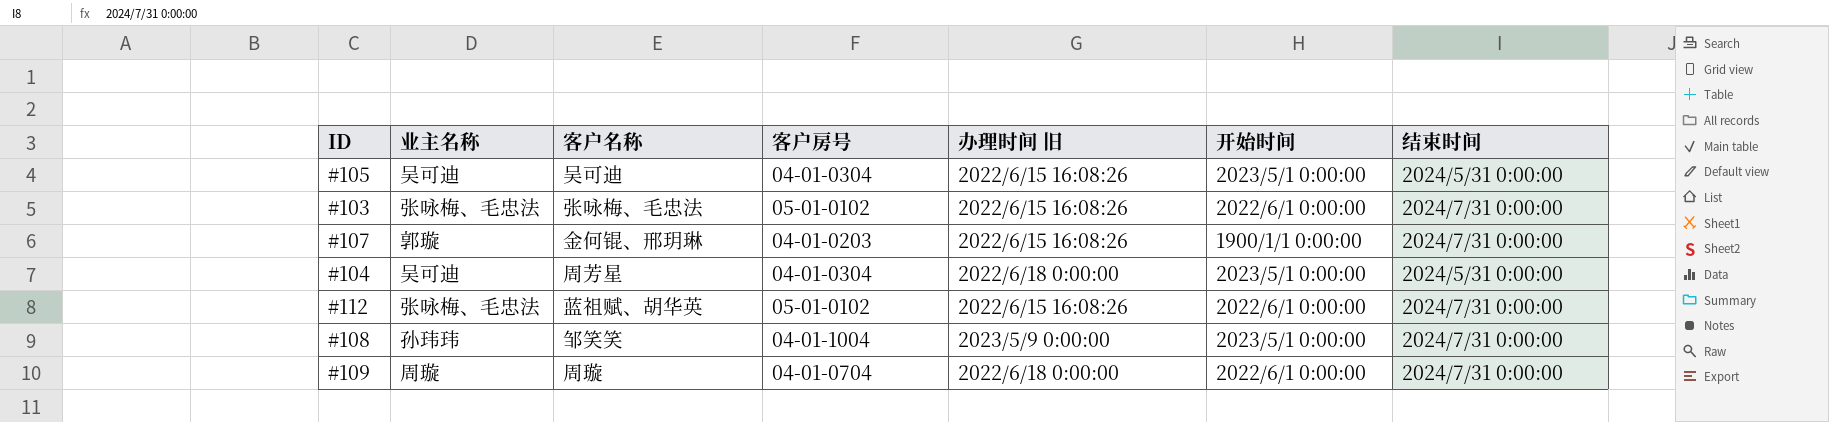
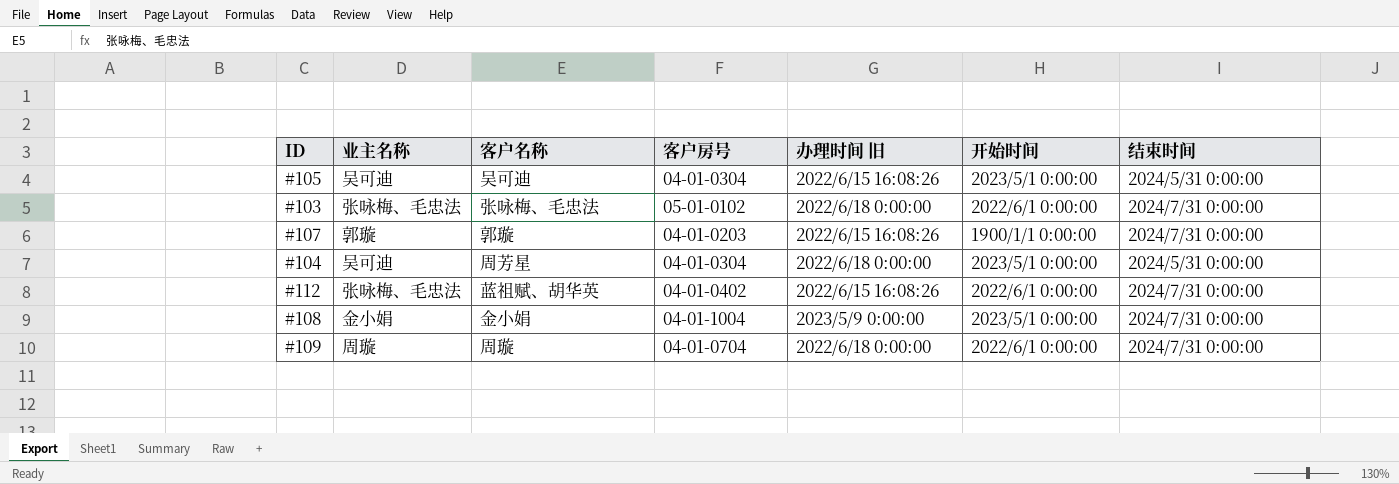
#103 | 办理时间 旧: 2022/6/15 16:08:26 -> 2022/6/18 0:00:00
#107 | 客户名称: 金何锟、邢玥琳 -> 郭璇
#112 | 客户房号: 05-01-0102 -> 04-01-0402
#108 | 业主名称: 孙玮玮 -> 金小娟
#108 | 客户名称: 邹笑笑 -> 金小娟

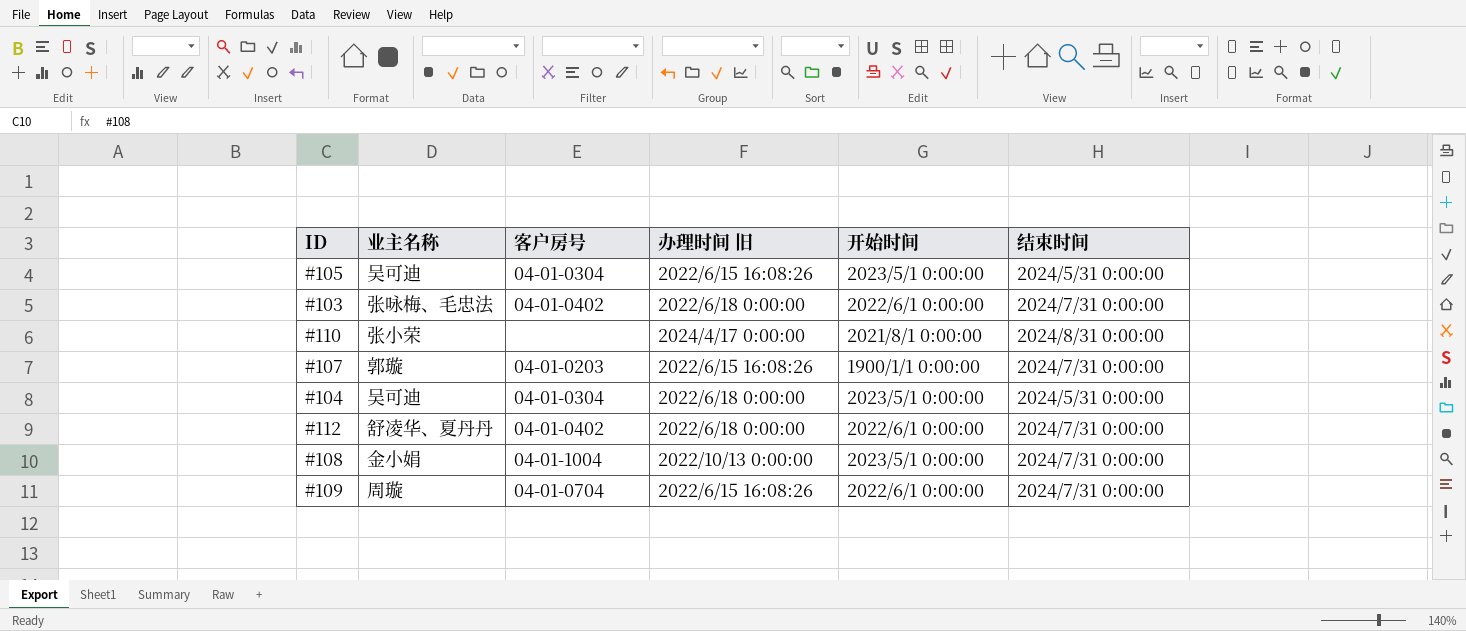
column 客户名称 | position: 3 -> none
#103 | 客户房号: 05-01-0102 -> 04-01-0402
row #110: none -> 张小荣 | none | 2024/4/17 0:00:00 | 2021/8/1 0:00:00 | 2024/8/31 0:00:00
#112 | 业主名称: 张咏梅、毛忠法 -> 舒凌华、夏丹丹
#112 | 办理时间 旧: 2022/6/15 16:08:26 -> 2022/6/18 0:00:00
#108 | 办理时间 旧: 2023/5/9 0:00:00 -> 2022/10/13 0:00:00
#109 | 办理时间 旧: 2022/6/18 0:00:00 -> 2022/6/15 16:08:26

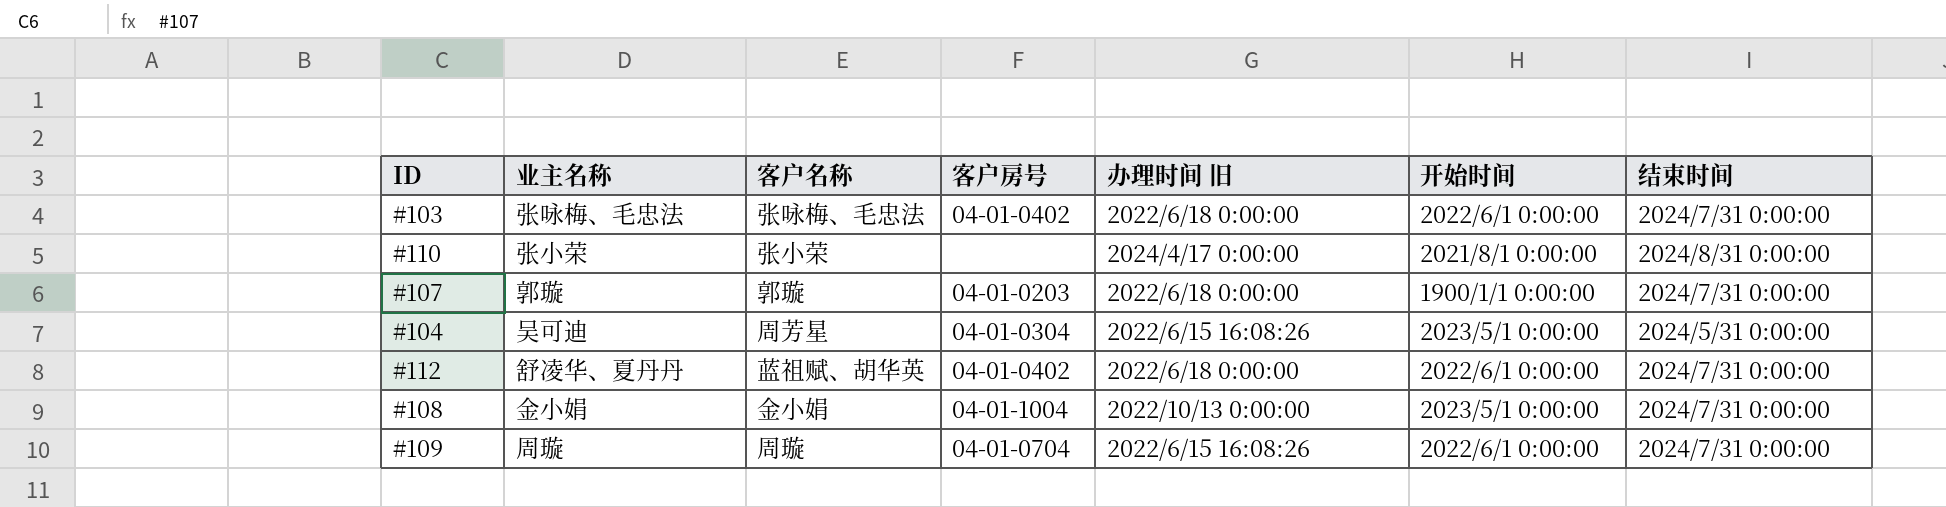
column 客户名称 | position: none -> 3
row #105: 吴可迪 | 04-01-0304 | 2022/6/15 16:08:26 | 2023/5/1 0:00:00 | 2024/5/31 0:00:00 -> none
#107 | 办理时间 旧: 2022/6/15 16:08:26 -> 2022/6/18 0:00:00
#104 | 办理时间 旧: 2022/6/18 0:00:00 -> 2022/6/15 16:08:26

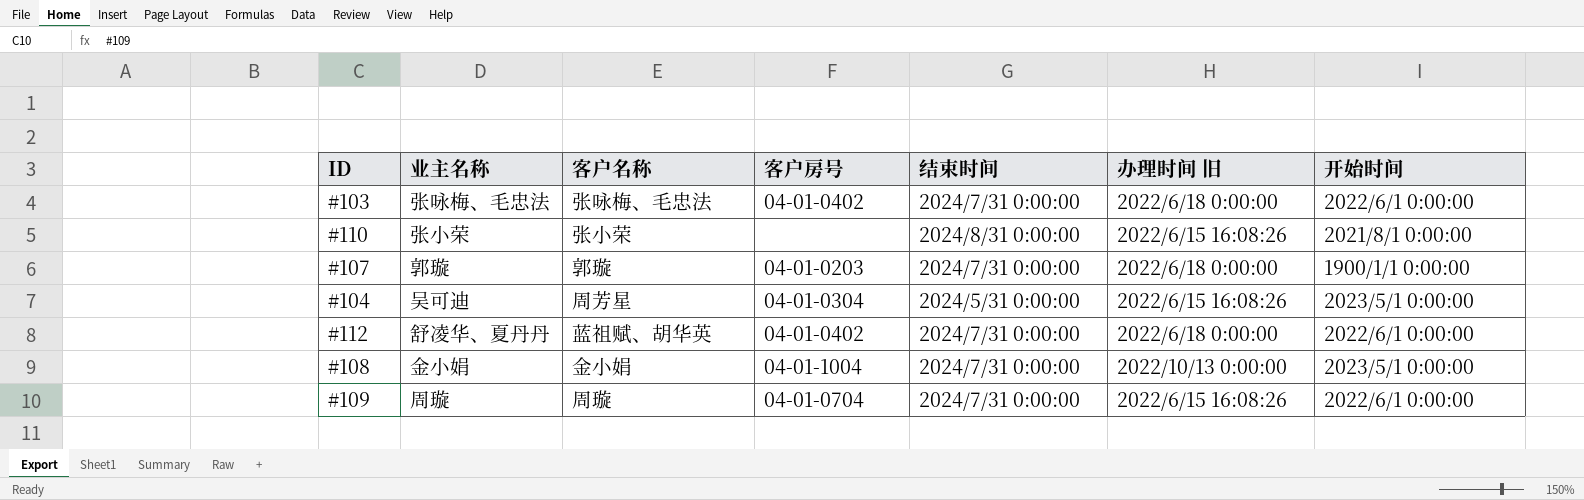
column 结束时间 | position: 7 -> 5
#110 | 办理时间 旧: 2024/4/17 0:00:00 -> 2022/6/15 16:08:26

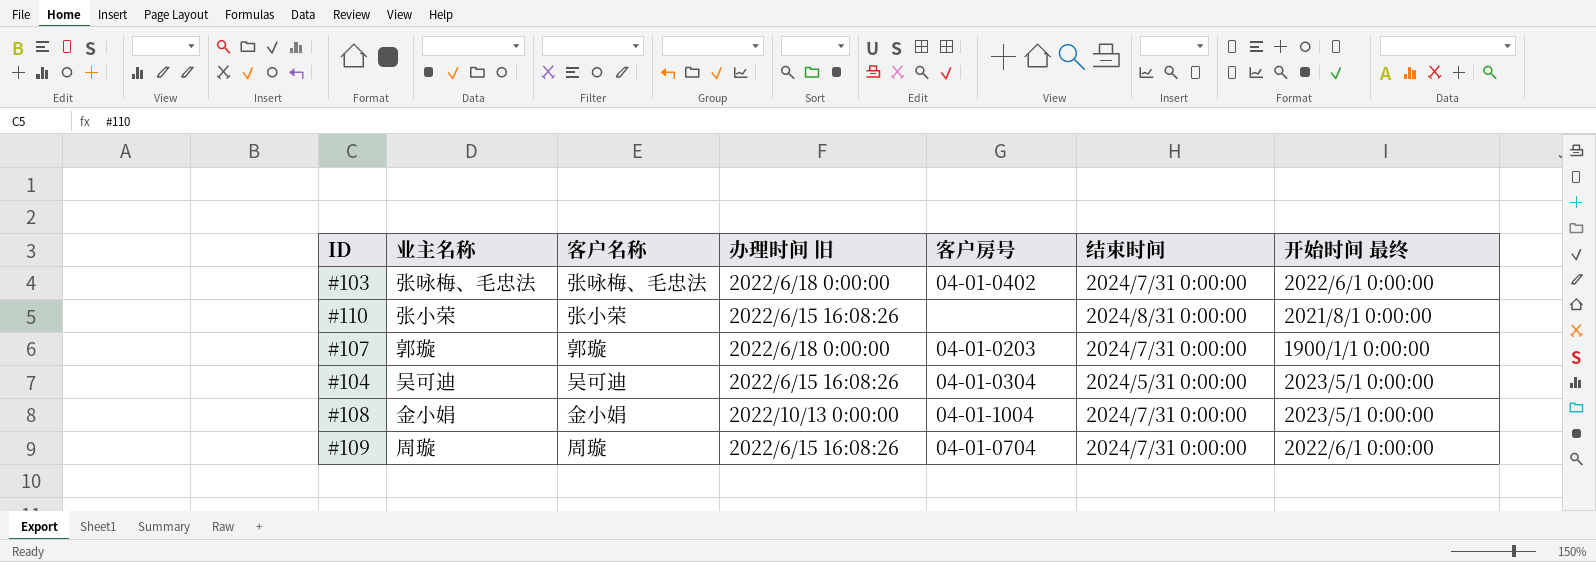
column 办理时间 旧 | position: 6 -> 4
column name: 开始时间 -> 开始时间 最终
row #112: 舒凌华、夏丹丹 | 蓝祖赋、胡华英 | 04-01-0402 | 2024/7/31 0:00:00 | 2022/6/18 0:00:00 | 2022/6/1 0:00:00 -> none
#104 | 客户名称: 周芳星 -> 吴可迪

